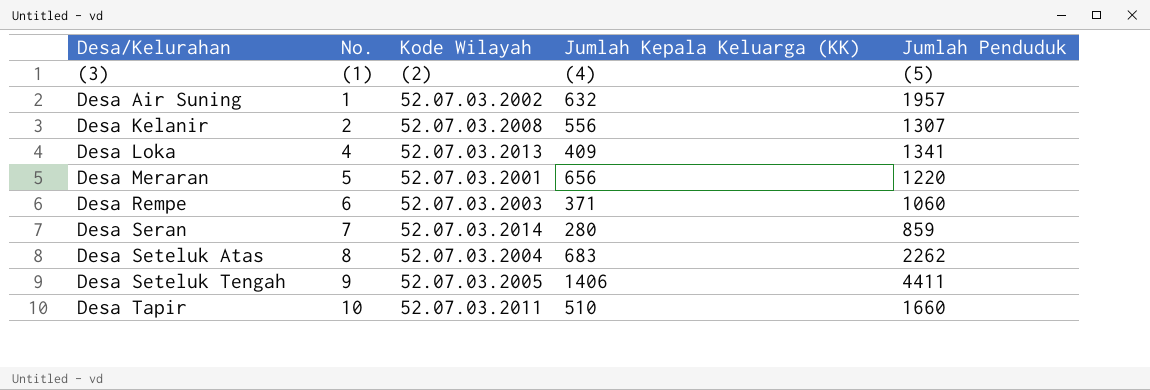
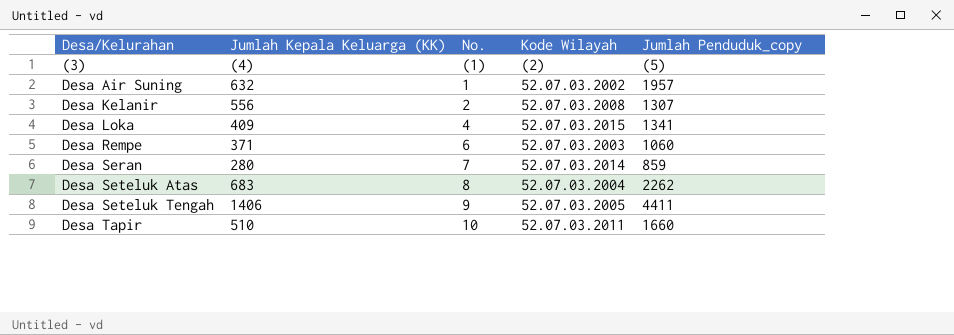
column Jumlah Kepala Keluarga (KK) | position: 4 -> 2
column name: Jumlah Penduduk -> Jumlah Penduduk_copy
row Desa Meraran: 5 | 52.07.03.2001 | 656 | 1220 -> none
Desa Loka | Kode Wilayah: 52.07.03.2013 -> 52.07.03.2015

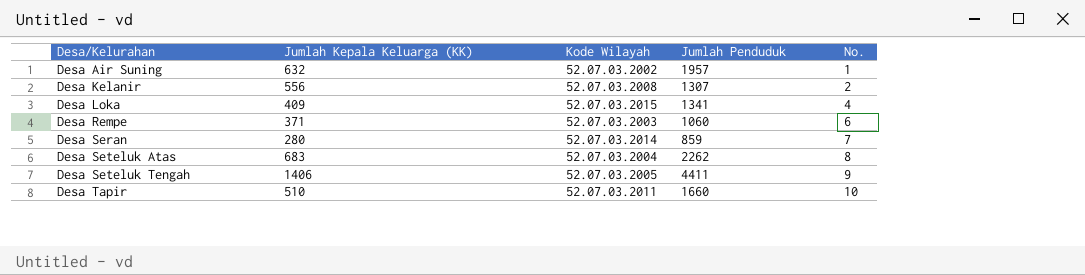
column name: Jumlah Penduduk_copy -> Jumlah Penduduk
column No. | position: 3 -> 5
row (3): (4) | (1) | (2) | (5) -> none

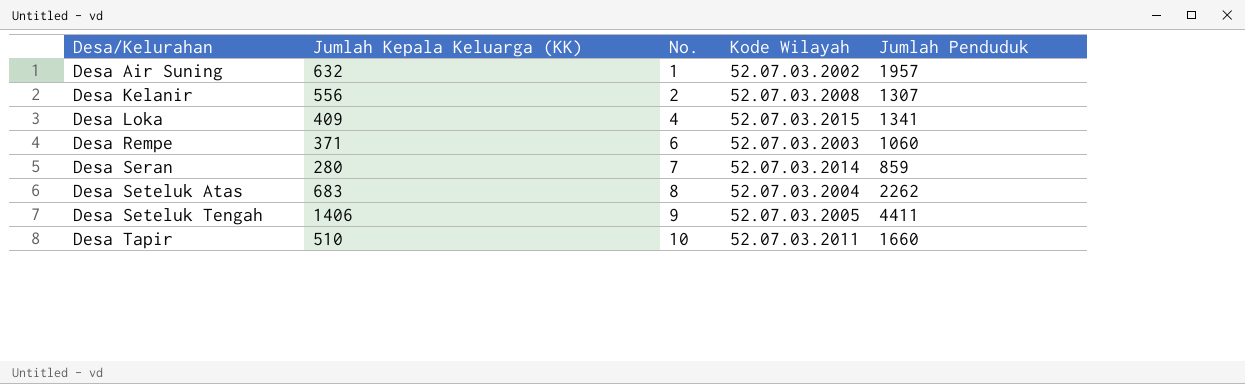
column No. | position: 5 -> 3

